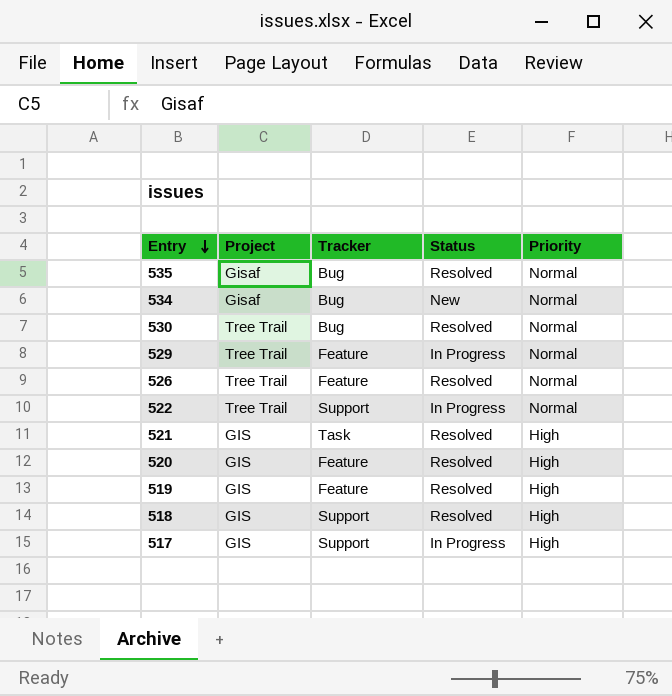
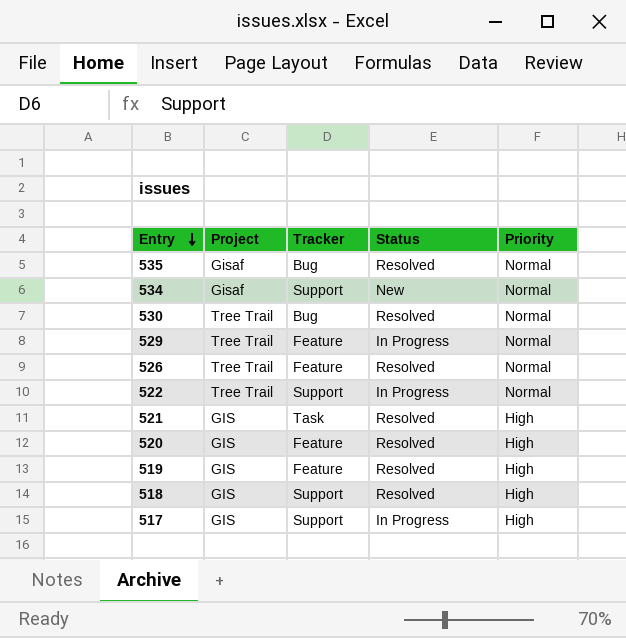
534 | Tracker: Bug -> Support

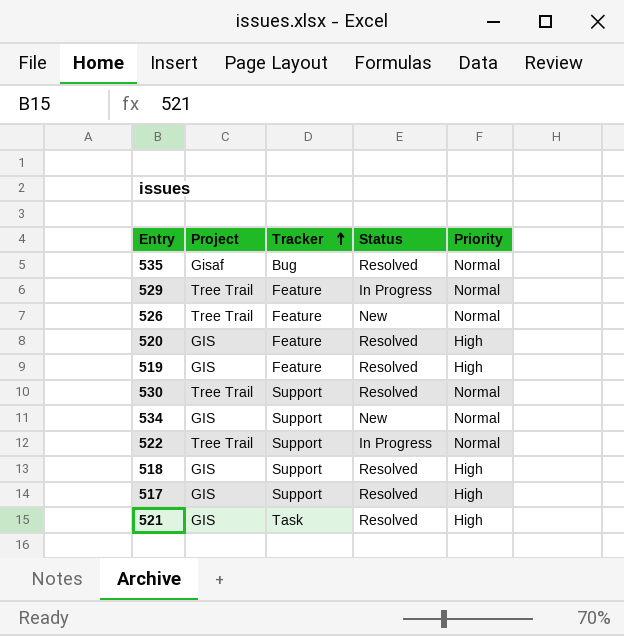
row order: Entry descending -> Tracker ascending
526 | Status: Resolved -> New
530 | Tracker: Bug -> Support
534 | Project: Gisaf -> GIS
517 | Status: In Progress -> Resolved

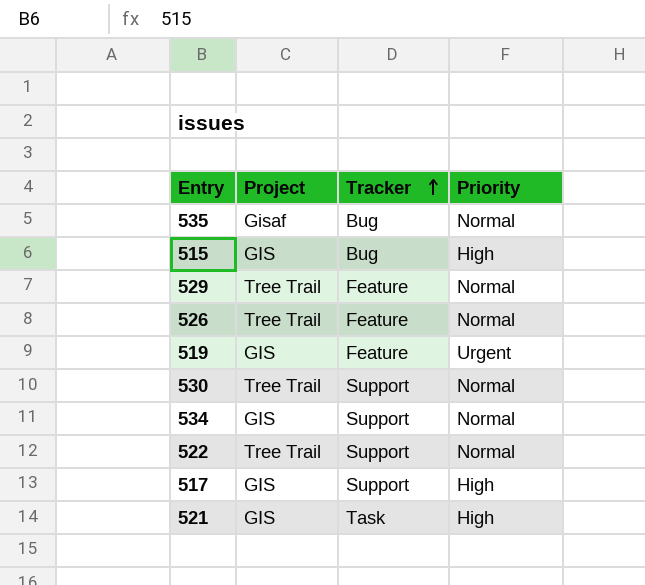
column Status | position: 4 -> none
row 520: GIS | Feature | Resolved | High -> none
row 518: GIS | Support | Resolved | High -> none
row 515: none -> GIS | Bug | High
519 | Priority: High -> Urgent

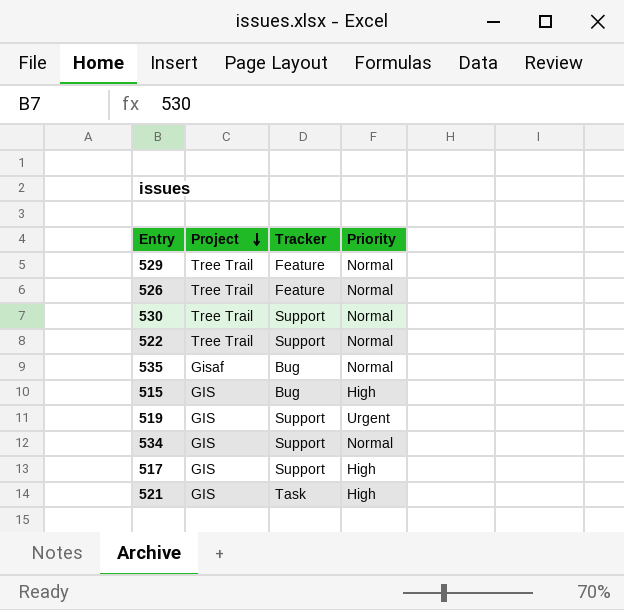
row order: Tracker ascending -> Project descending
519 | Tracker: Feature -> Support

